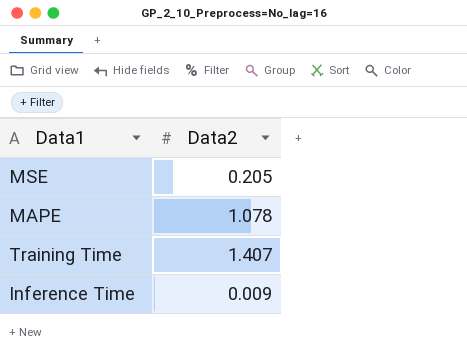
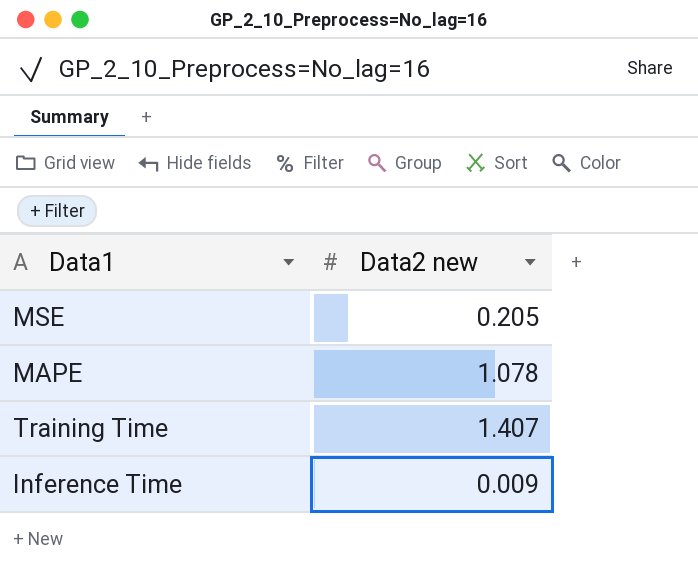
column name: Data2 -> Data2 new

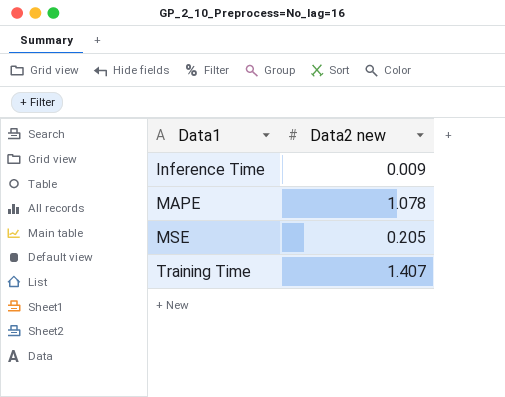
row order: none -> Data1 ascending

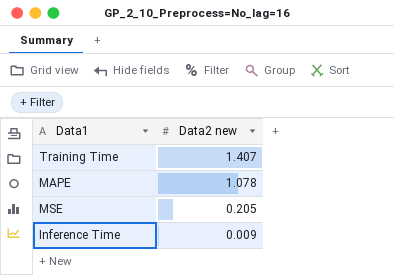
row order: Data1 ascending -> Data2 new descending

